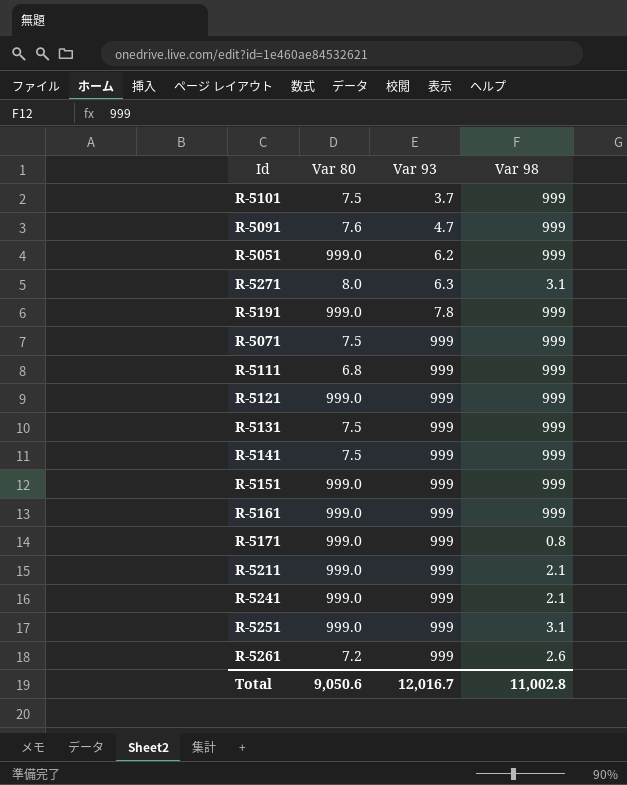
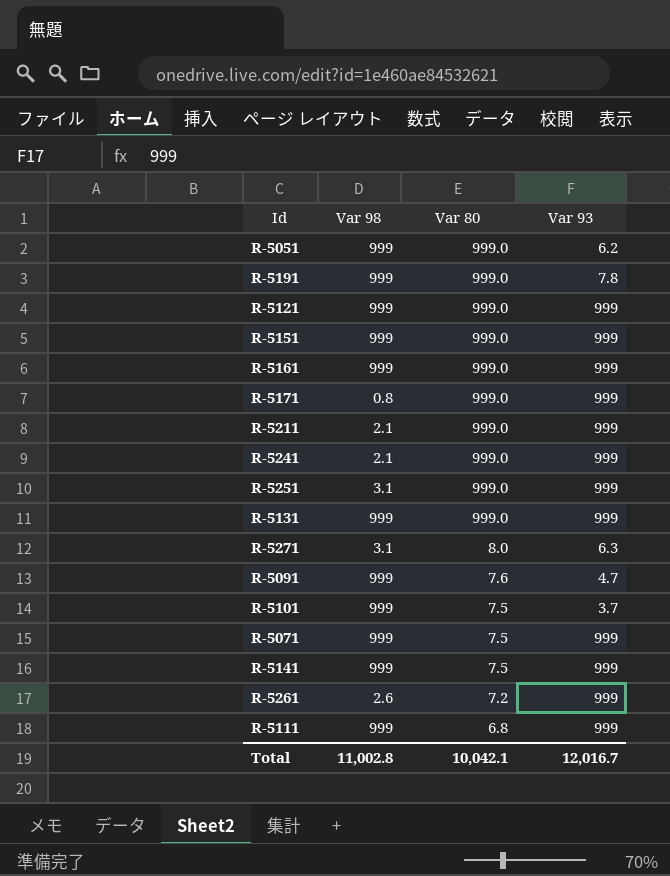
row order: Var 93 ascending -> Var 80 descending
column Var 98 | position: 4 -> 2
R-5131 | Var 80: 7.5 -> 999.0
Total | Var 80: 9,050.6 -> 10,042.1

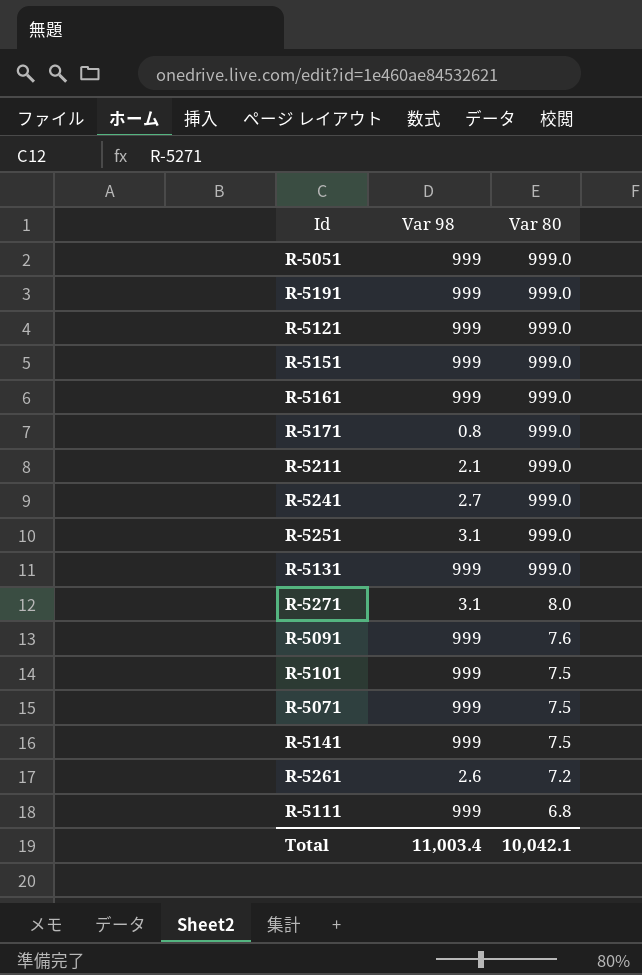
column Var 93 | position: 4 -> none
R-5241 | Var 98: 2.1 -> 2.7
Total | Var 98: 11,002.8 -> 11,003.4

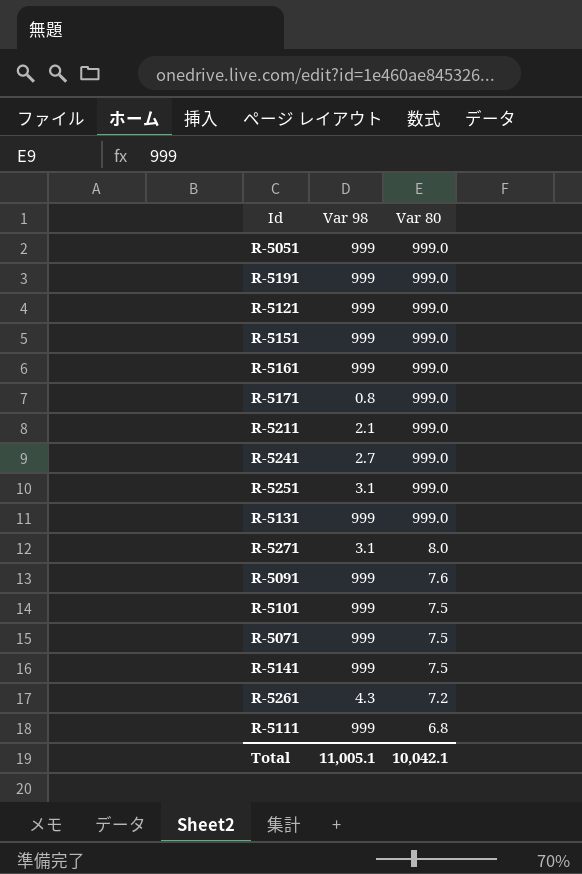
R-5261 | Var 98: 2.6 -> 4.3
Total | Var 98: 11,003.4 -> 11,005.1

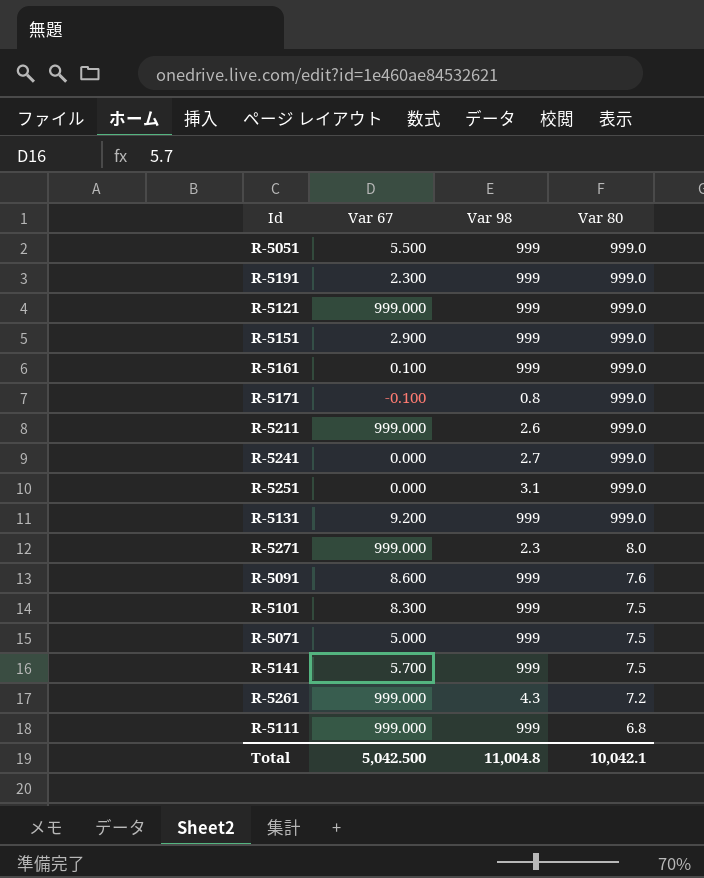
column Var 67 | position: none -> 2
R-5211 | Var 98: 2.1 -> 2.6
R-5271 | Var 98: 3.1 -> 2.3
Total | Var 98: 11,005.1 -> 11,004.8

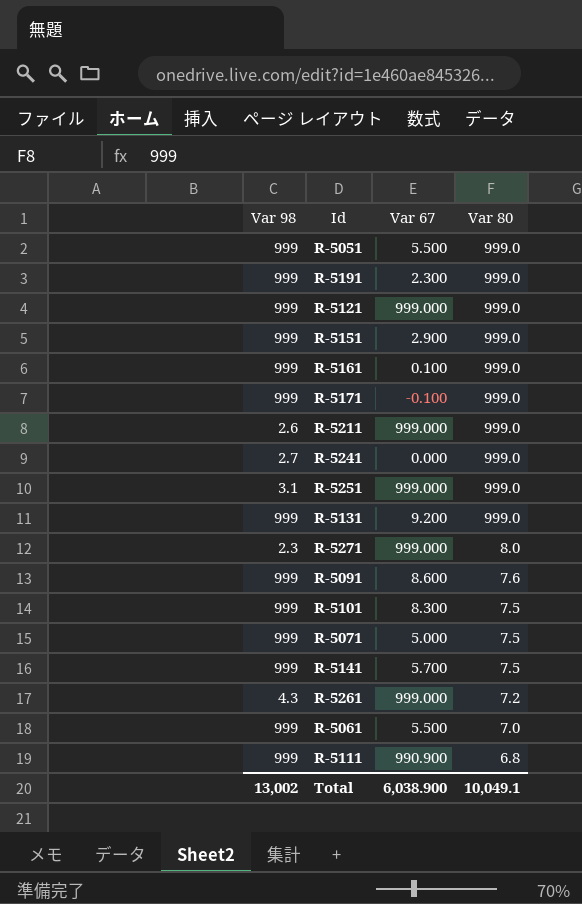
column Var 98 | position: 3 -> 1
R-5171 | Var 98: 0.8 -> 999
R-5251 | Var 67: 0.000 -> 999.000
row R-5061: none -> 999 | 5.500 | 7.0
R-5111 | Var 67: 999.000 -> 990.900
Total | Var 98: 11,004.8 -> 13,002
Total | Var 67: 5,042.500 -> 6,038.900
Total | Var 80: 10,042.1 -> 10,049.1

